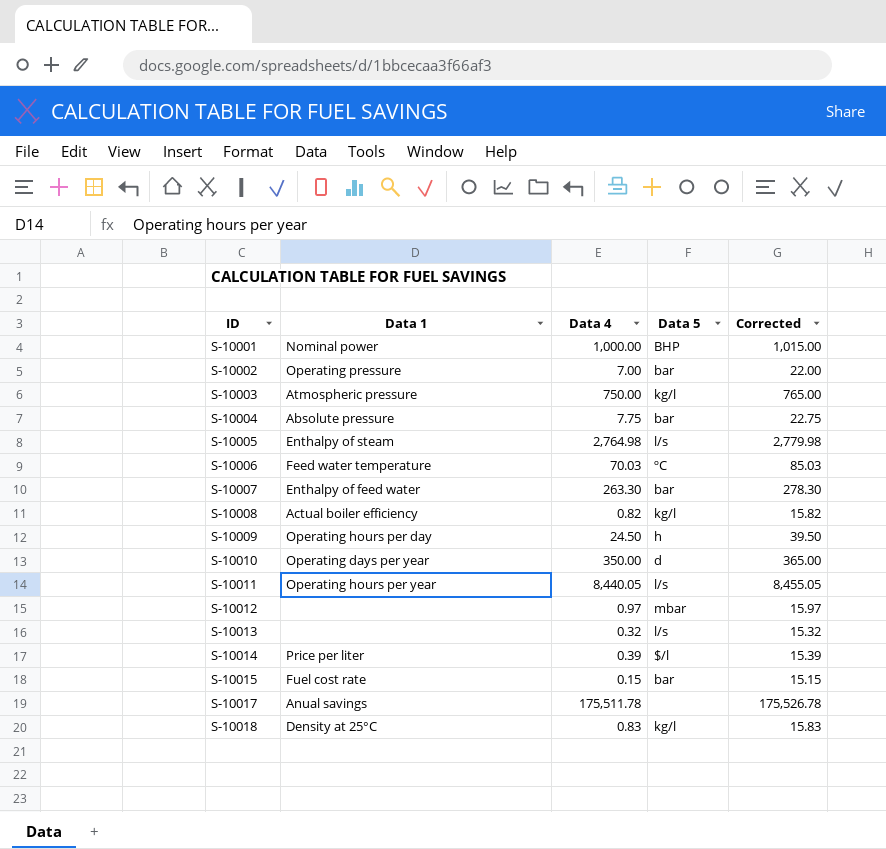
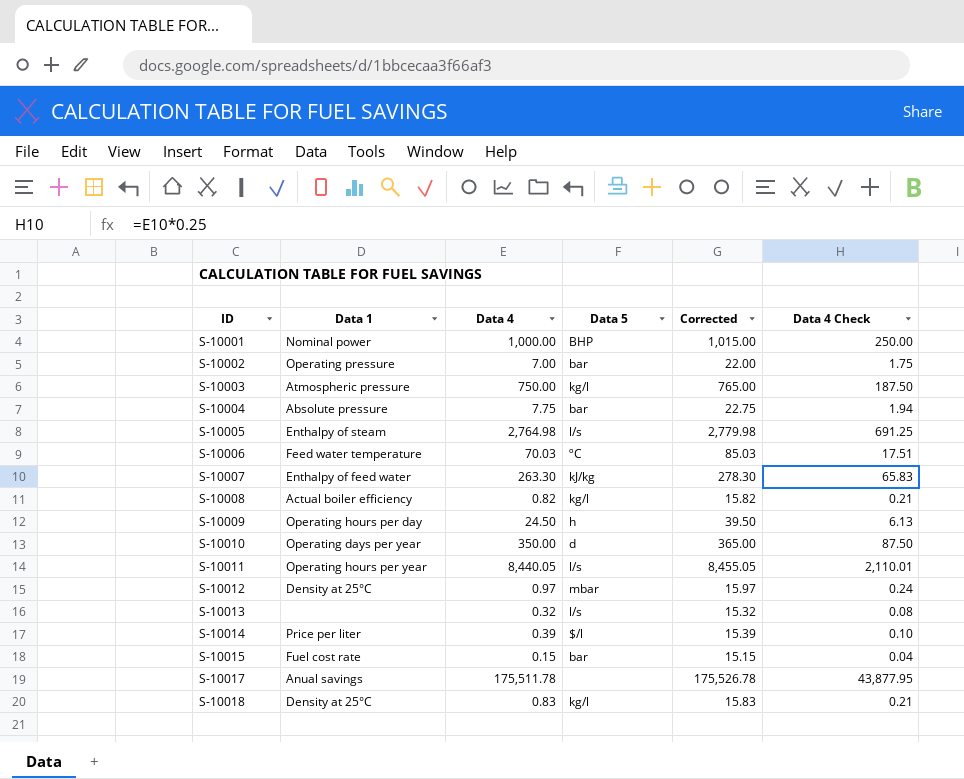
column Data 4 Check | formula: none -> [Data 4] * 0.25
S-10007 | Data 5: bar -> kJ/kg
S-10012 | Data 1: none -> Density at 25°C

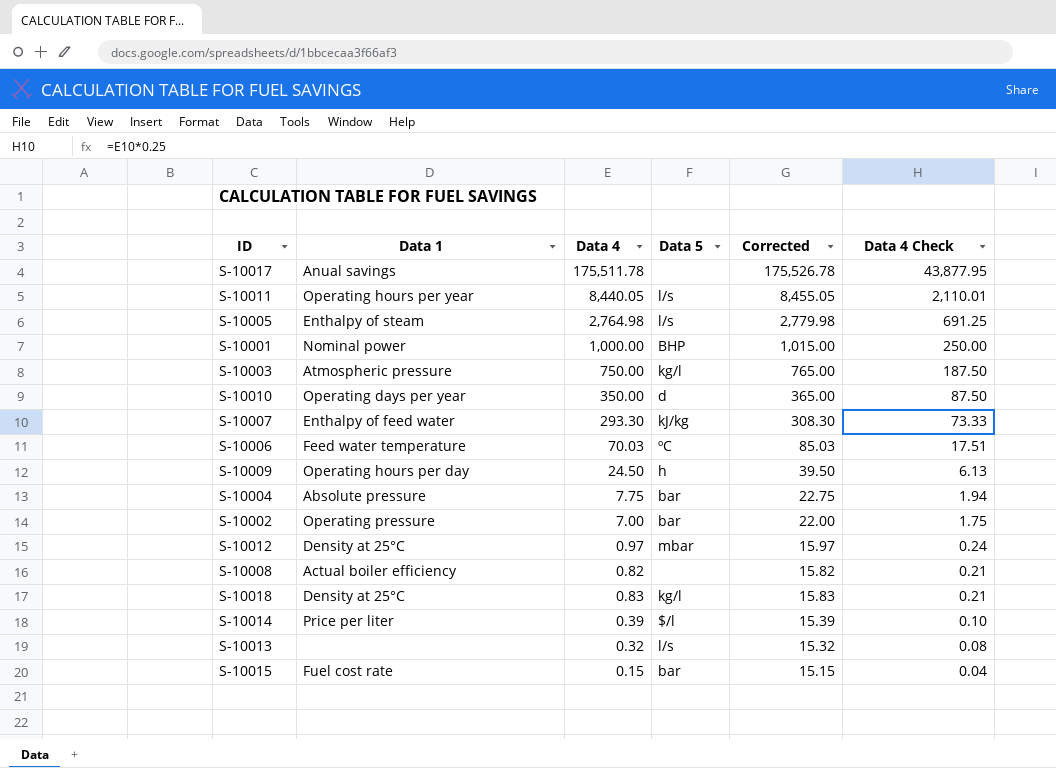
row order: ID ascending -> Data 4 Check descending
S-10007 | Data 4: 263.30 -> 293.30
S-10007 | Corrected: 278.30 -> 308.30
S-10007 | Data 4 Check: 65.83 -> 73.33
S-10008 | Data 5: kg/l -> none

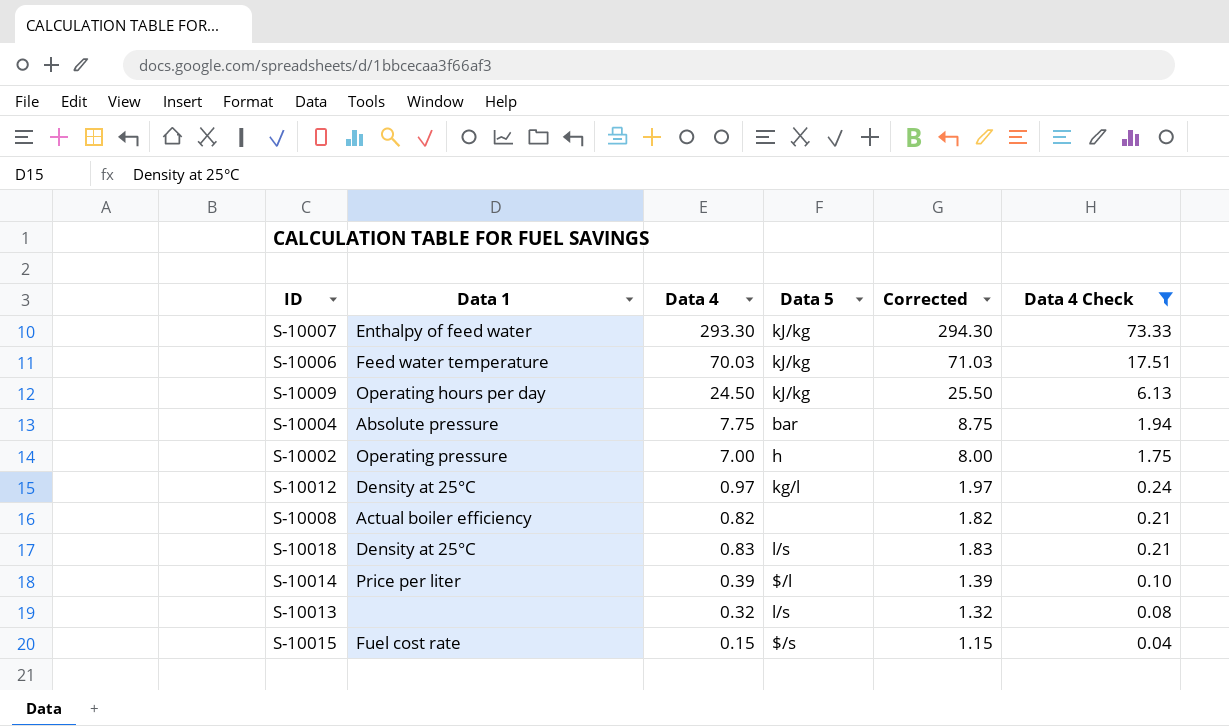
filter: none -> Data 4 Check <= 73.33
column Corrected | formula: [Data 4] + 15 -> [Data 4] + 1
S-10006 | Data 5: ºC -> kJ/kg
S-10009 | Data 5: h -> kJ/kg
S-10002 | Data 5: bar -> h
S-10012 | Data 5: mbar -> kg/l
S-10018 | Data 5: kg/l -> l/s
S-10015 | Data 5: bar -> $/s

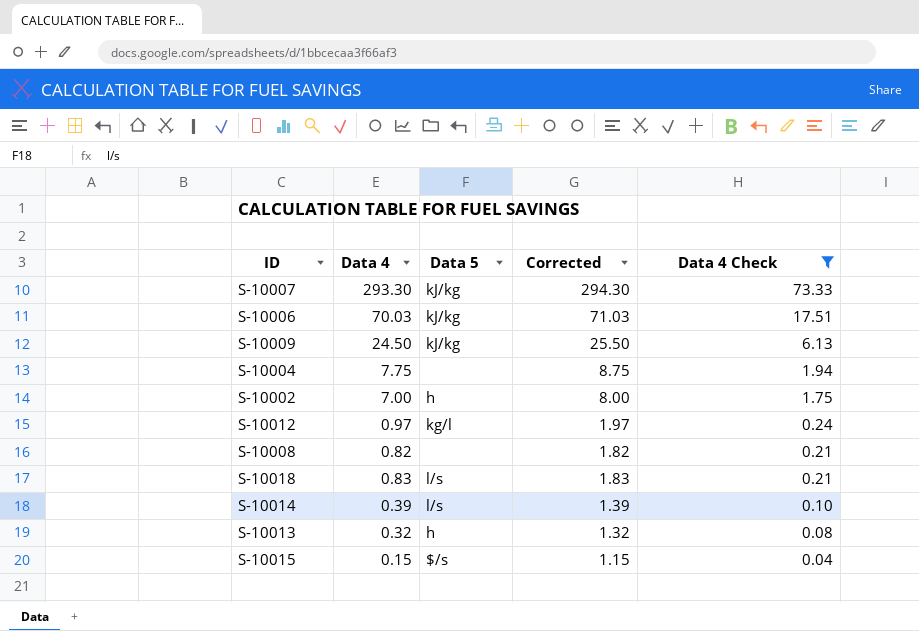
column Data 1 | position: 2 -> none
S-10004 | Data 5: bar -> none
S-10014 | Data 5: $/l -> l/s
S-10013 | Data 5: l/s -> h

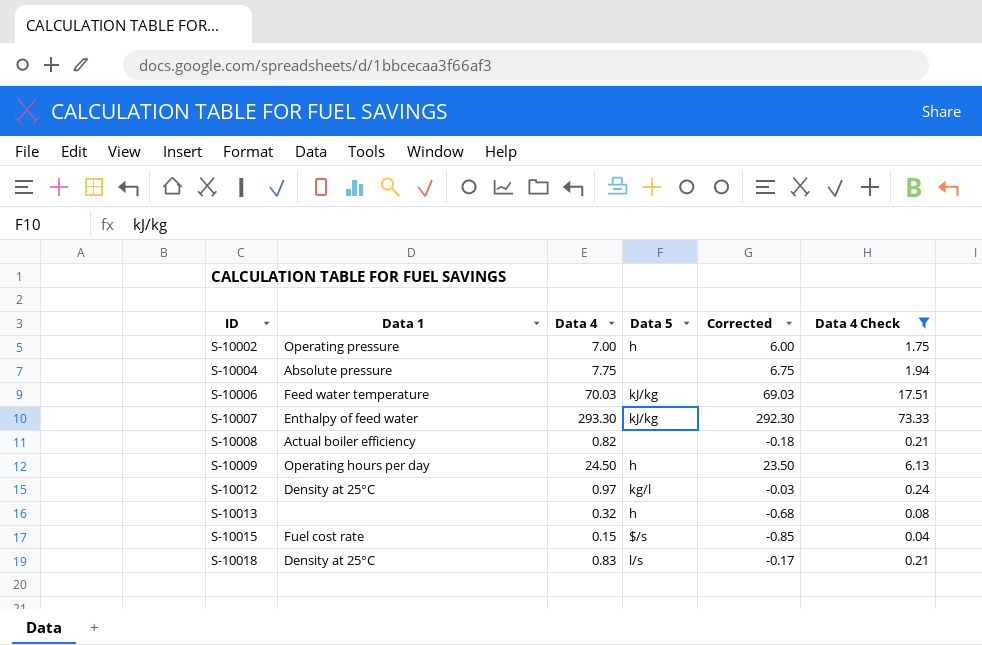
row order: Data 4 Check descending -> ID ascending
column Data 1 | position: none -> 2
column Corrected | formula: [Data 4] + 1 -> [Data 4] - 1
row S-10014: 0.39 | l/s | 1.39 | 0.10 -> none
S-10009 | Data 5: kJ/kg -> h

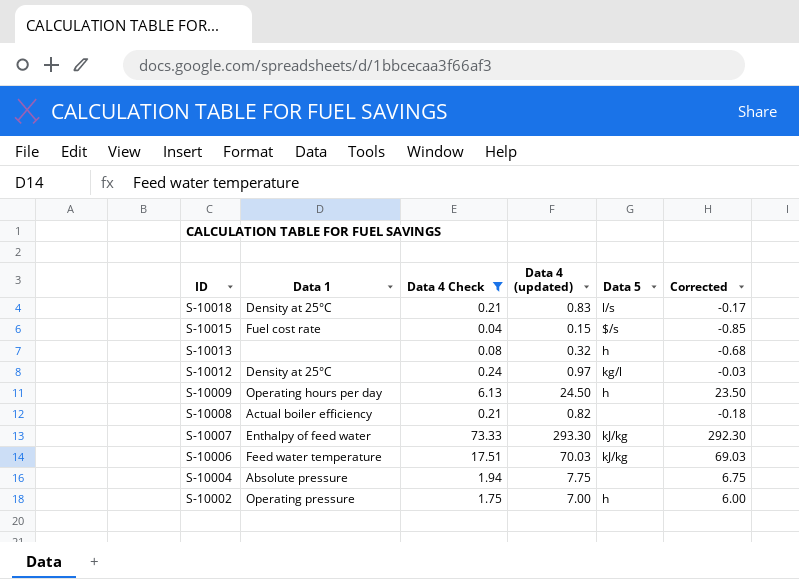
row order: ID ascending -> ID descending
column Data 4 Check | position: 6 -> 3
column name: Data 4 -> Data 4 (updated)

